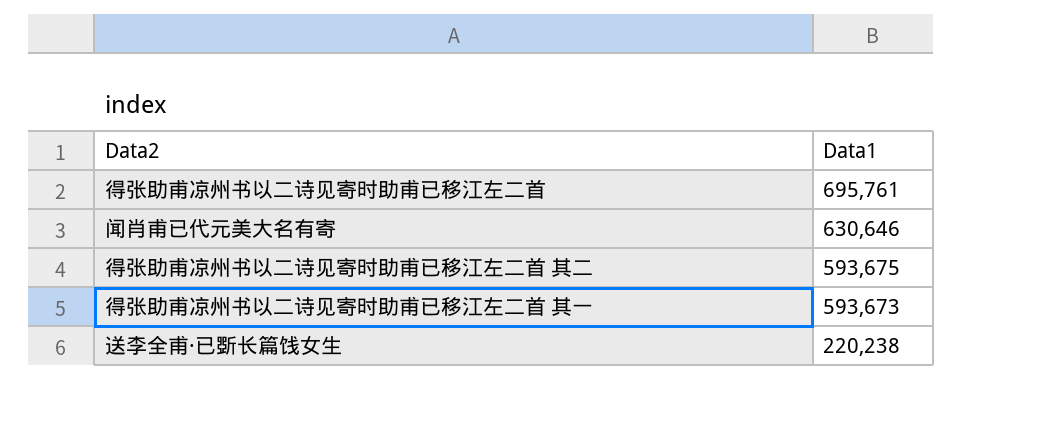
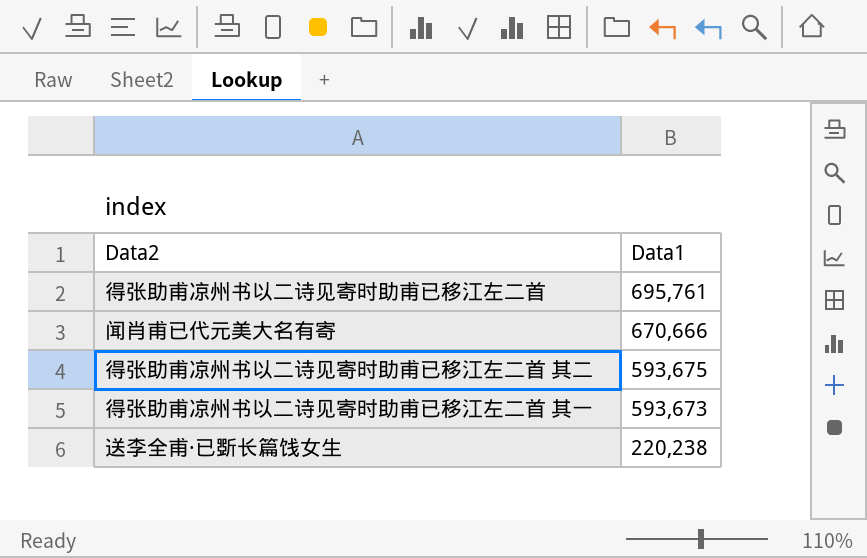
闻肖甫已代元美大名有寄 | Data1: 630,646 -> 670,666

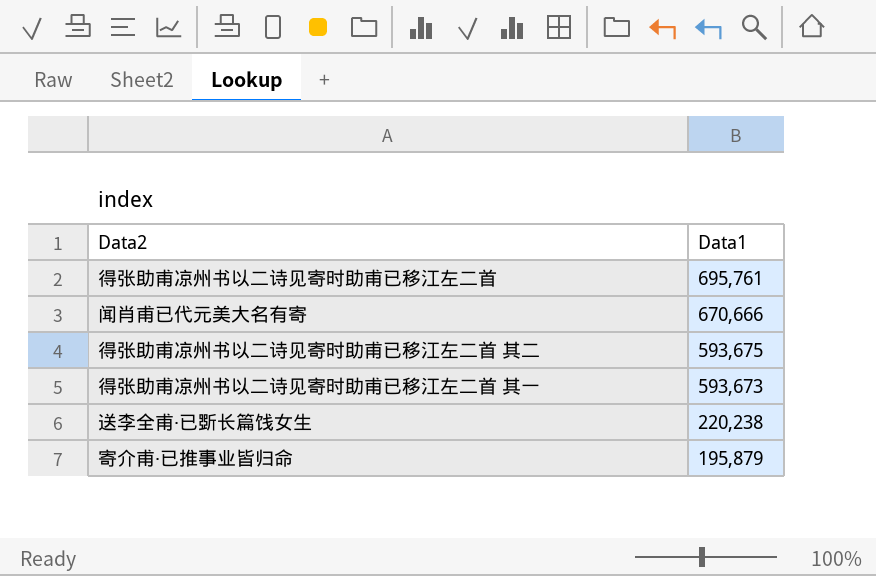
row 寄介甫·已推事业皆归命: none -> 195,879

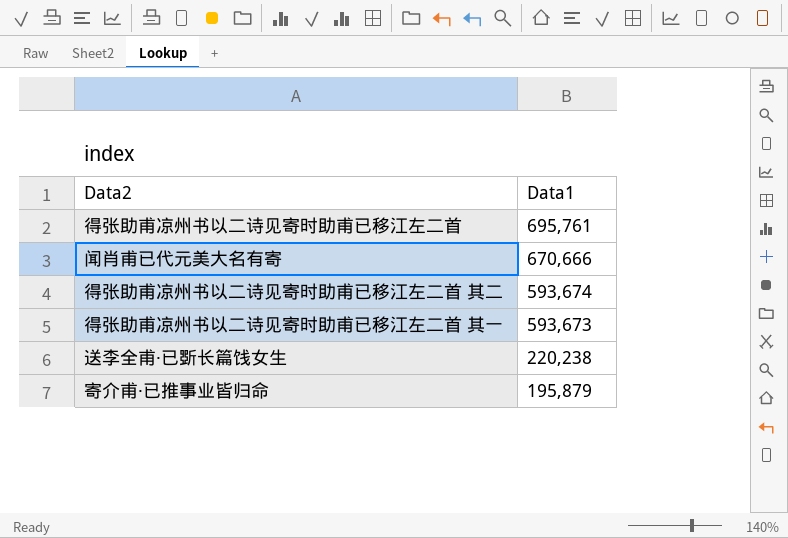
得张助甫凉州书以二诗见寄时助甫已移江左二首 其二 | Data1: 593,675 -> 593,674

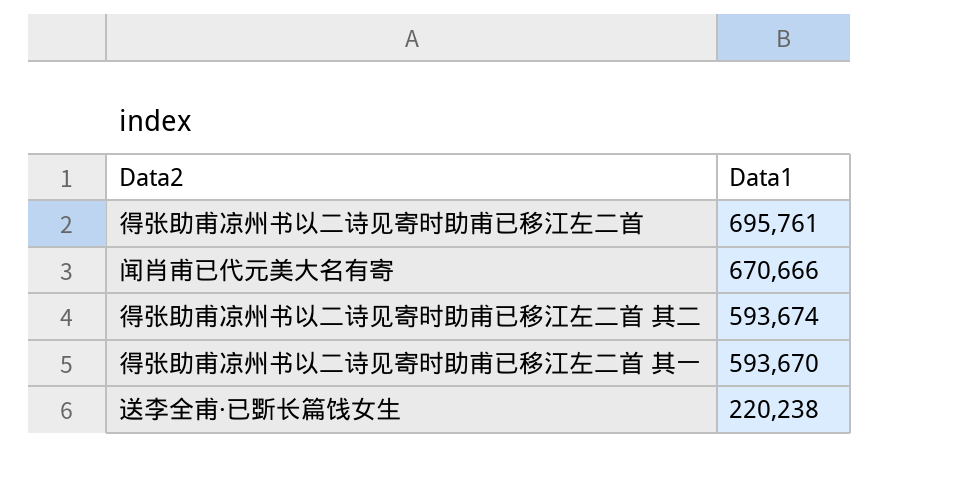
row 寄介甫·已推事业皆归命: 195,879 -> none
得张助甫凉州书以二诗见寄时助甫已移江左二首 其一 | Data1: 593,673 -> 593,670

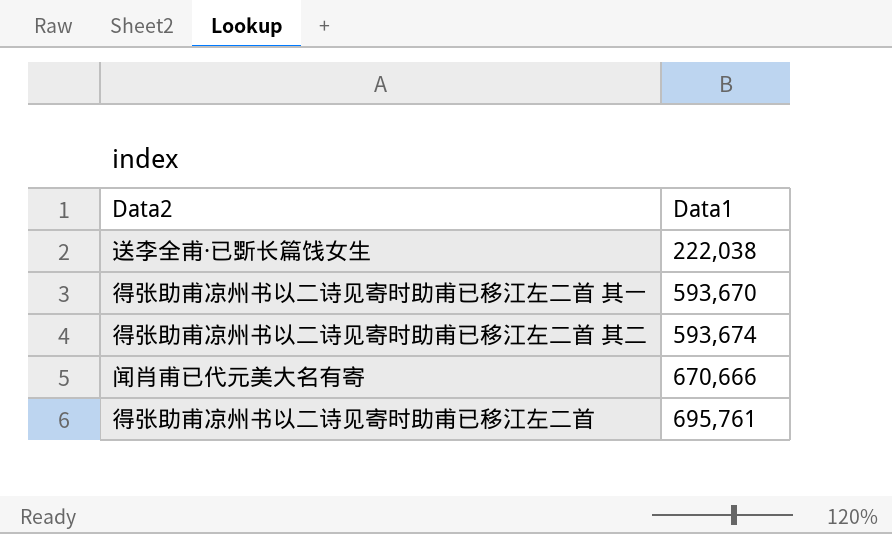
row order: Data1 descending -> Data1 ascending
送李全甫·已斲长篇饯女生 | Data1: 220,238 -> 222,038

